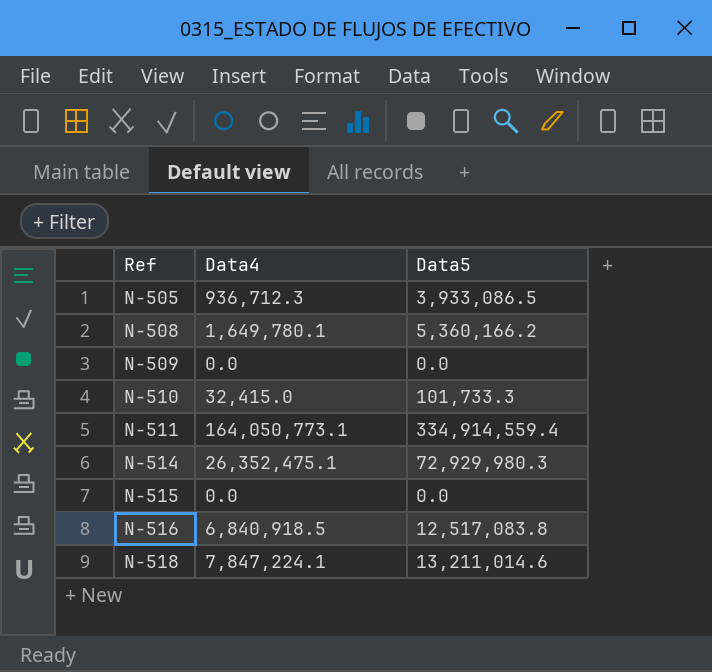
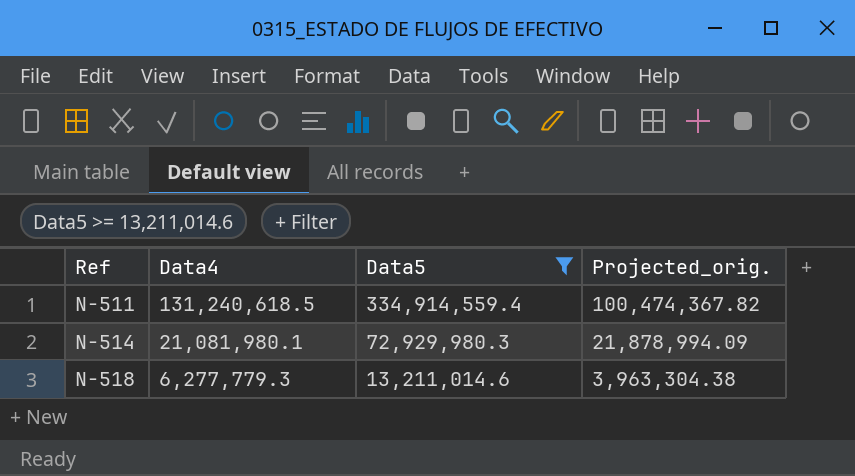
filter: none -> Data5 >= 13,211,014.6
column Projected_orig. | formula: none -> [Data5] * 0.3
N-511 | Data4: 164,050,773.1 -> 131,240,618.5
N-514 | Data4: 26,352,475.1 -> 21,081,980.1
N-518 | Data4: 7,847,224.1 -> 6,277,779.3

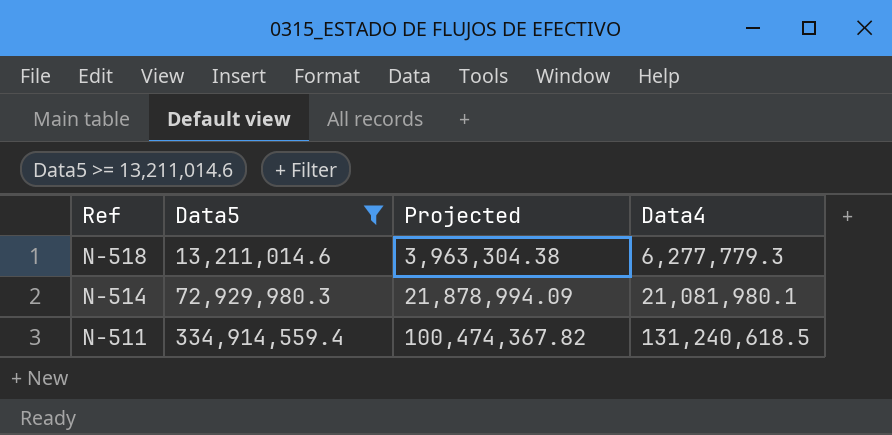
row order: Ref ascending -> Ref descending
column name: Projected_orig. -> Projected
column Data4 | position: 2 -> 4

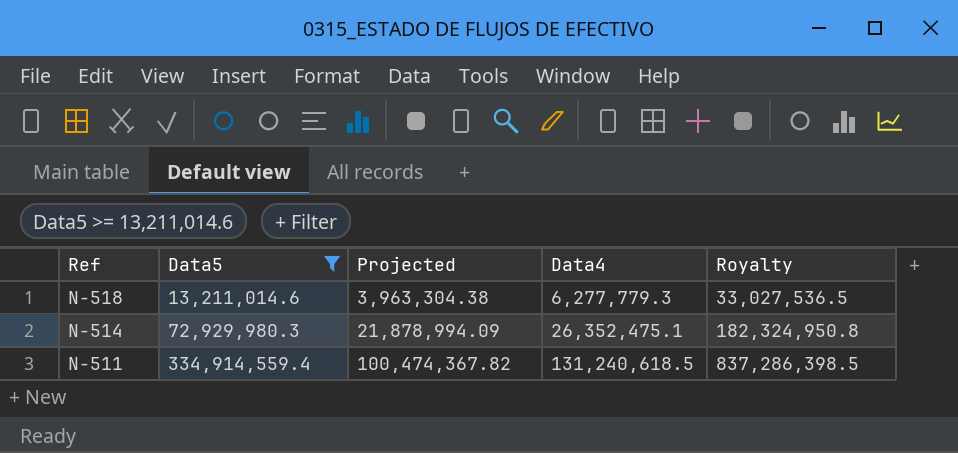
column Royalty | formula: none -> [Data5] * 2.5
N-514 | Data4: 21,081,980.1 -> 26,352,475.1

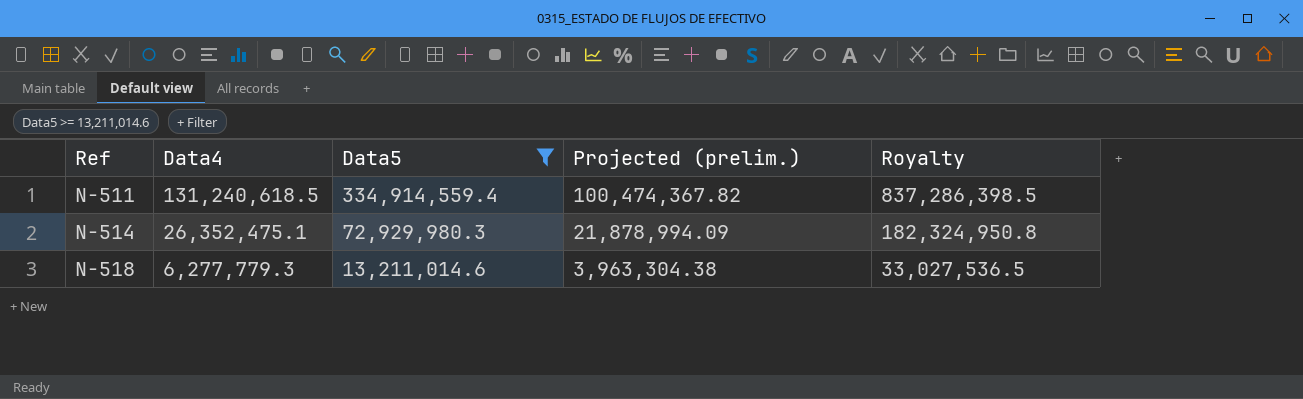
row order: Ref descending -> Ref ascending
column Data4 | position: 4 -> 2
column name: Projected -> Projected (prelim.)

